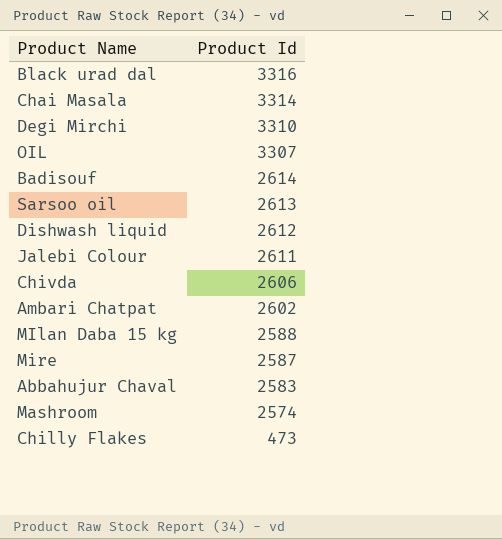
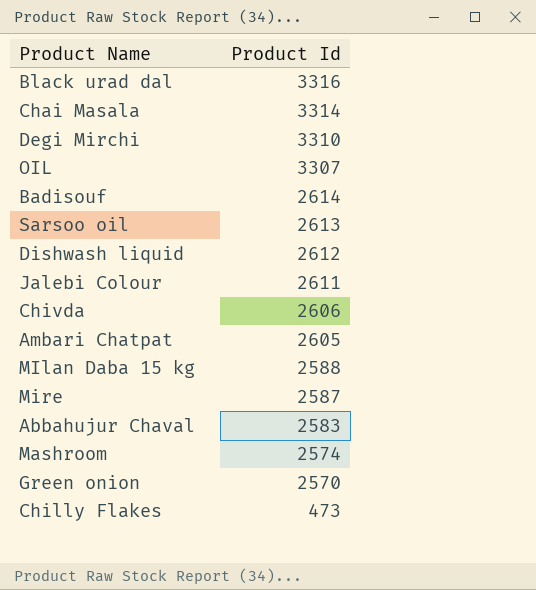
Ambari Chatpat | Product Id: 2602 -> 2605
row Green onion: none -> 2570

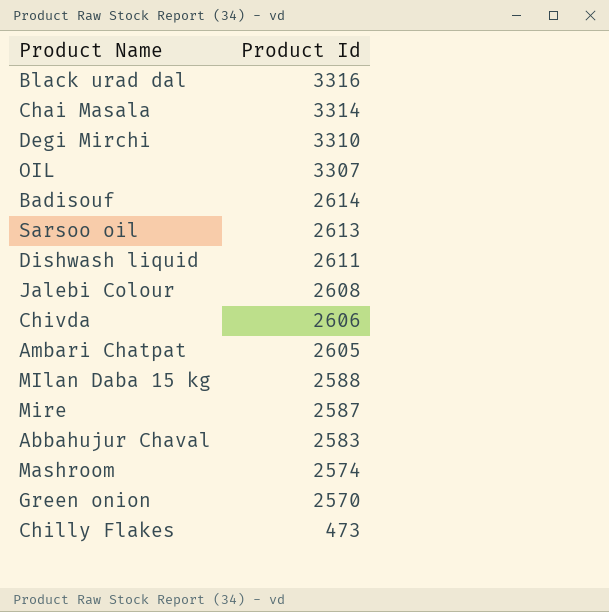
Dishwash liquid | Product Id: 2612 -> 2611
Jalebi Colour | Product Id: 2611 -> 2608

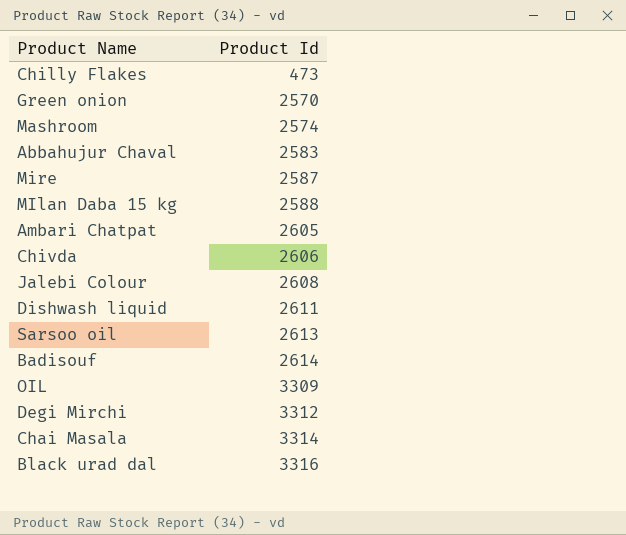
row order: Product Id descending -> Product Id ascending
OIL | Product Id: 3307 -> 3309
Degi Mirchi | Product Id: 3310 -> 3312

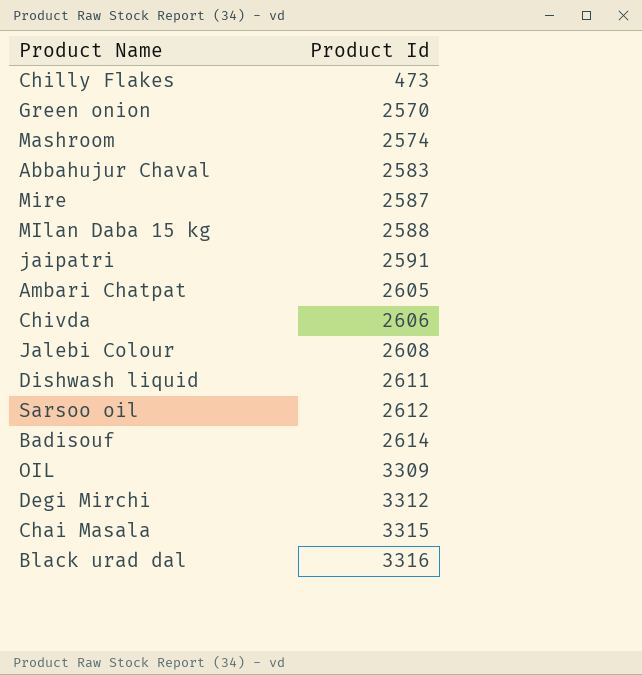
row jaipatri: none -> 2591
Sarsoo oil | Product Id: 2613 -> 2612
Chai Masala | Product Id: 3314 -> 3315

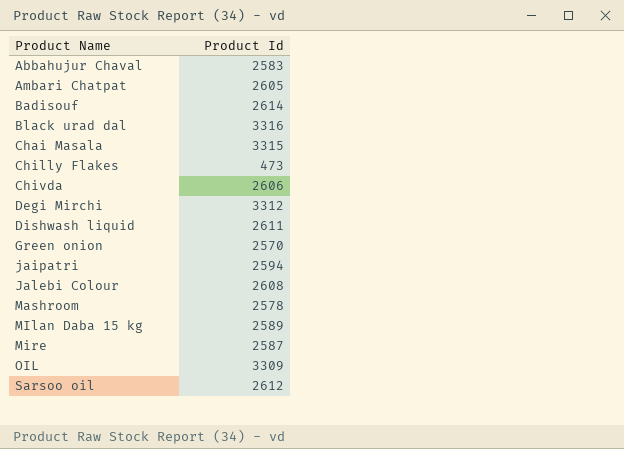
row order: Product Id ascending -> Product Name ascending
jaipatri | Product Id: 2591 -> 2594
Mashroom | Product Id: 2574 -> 2578
MIlan Daba 15 kg | Product Id: 2588 -> 2589

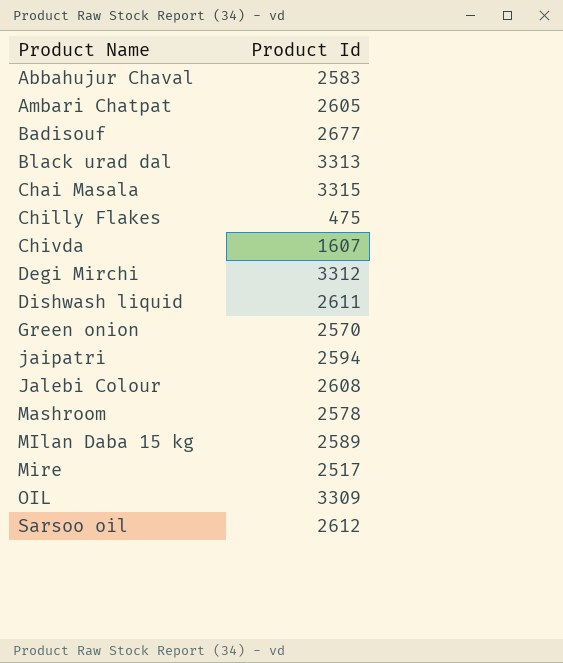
Badisouf | Product Id: 2614 -> 2677
Black urad dal | Product Id: 3316 -> 3313
Chilly Flakes | Product Id: 473 -> 475
Chivda | Product Id: 2606 -> 1607
Mire | Product Id: 2587 -> 2517

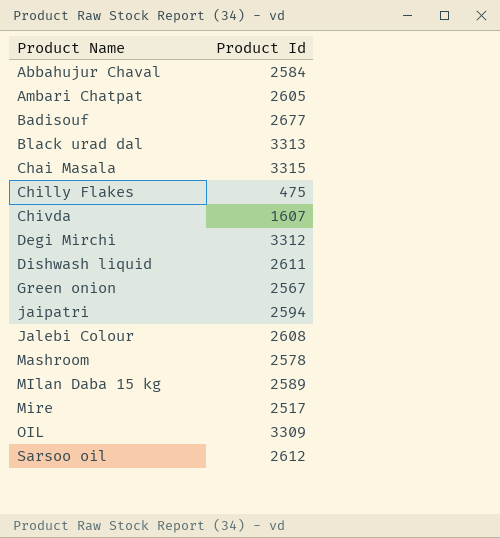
Abbahujur Chaval | Product Id: 2583 -> 2584
Green onion | Product Id: 2570 -> 2567

